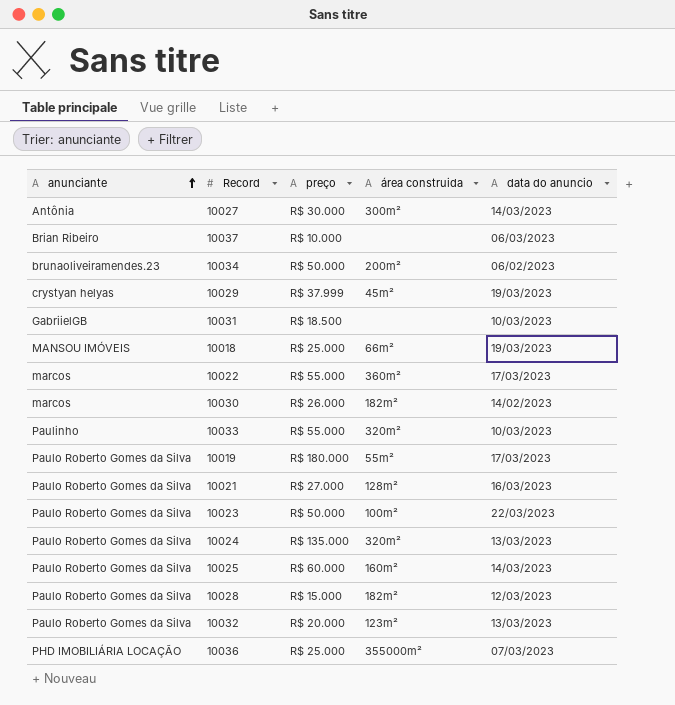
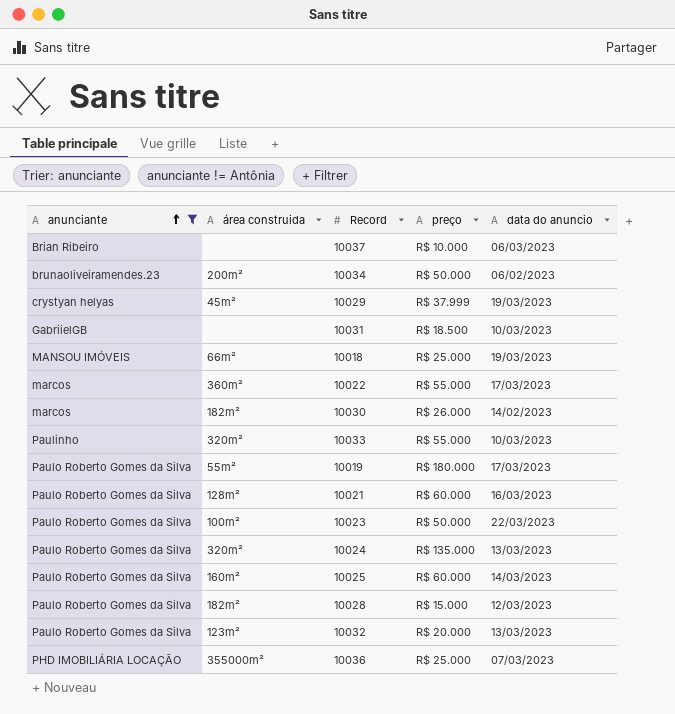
filter: none -> anunciante != Antônia
column área construida | position: 4 -> 2
10021 | preço: R$ 27.000 -> R$ 60.000

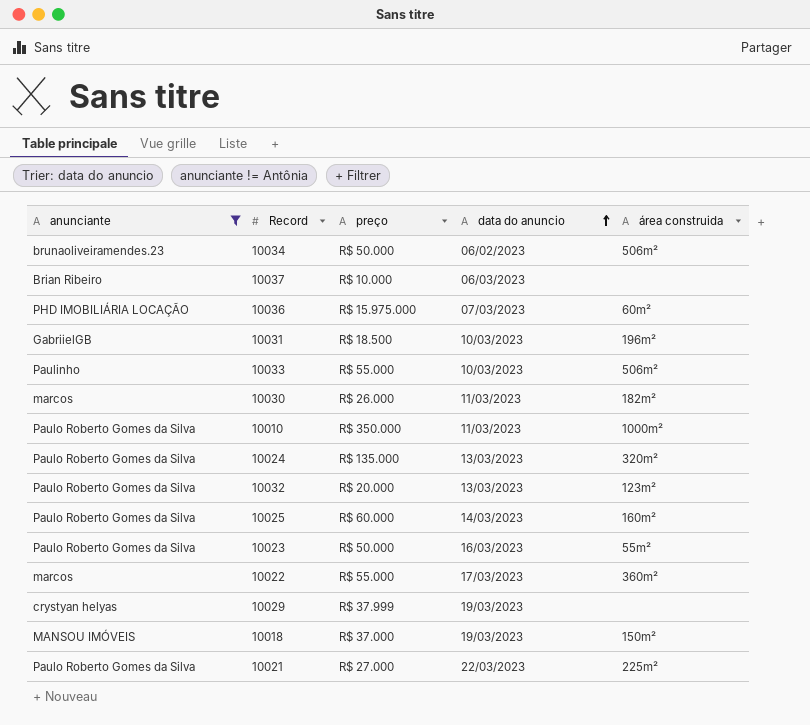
row order: anunciante ascending -> data do anuncio ascending
column área construida | position: 2 -> 5
row 10019: Paulo Roberto Gomes da Silva | 55m² | R$ 180.000 | 17/03/2023 -> none
row 10028: Paulo Roberto Gomes da Silva | 182m² | R$ 15.000 | 12/03/2023 -> none
10034 | área construida: 200m² -> 506m²
10036 | preço: R$ 25.000 -> R$ 15.975.000
10036 | área construida: 355000m² -> 60m²
10031 | área construida: none -> 196m²
10033 | área construida: 320m² -> 506m²
10030 | data do anuncio: 14/02/2023 -> 11/03/2023
row 10010: none -> Paulo Roberto Gomes da Silva | R$ 350.000 | 11/03/2023 | 1000m²
10023 | data do anuncio: 22/03/2023 -> 16/03/2023
10023 | área construida: 100m² -> 55m²
10029 | área construida: 45m² -> none
10018 | preço: R$ 25.000 -> R$ 37.000
10018 | área construida: 66m² -> 150m²
10021 | preço: R$ 60.000 -> R$ 27.000
10021 | data do anuncio: 16/03/2023 -> 22/03/2023
10021 | área construida: 128m² -> 225m²

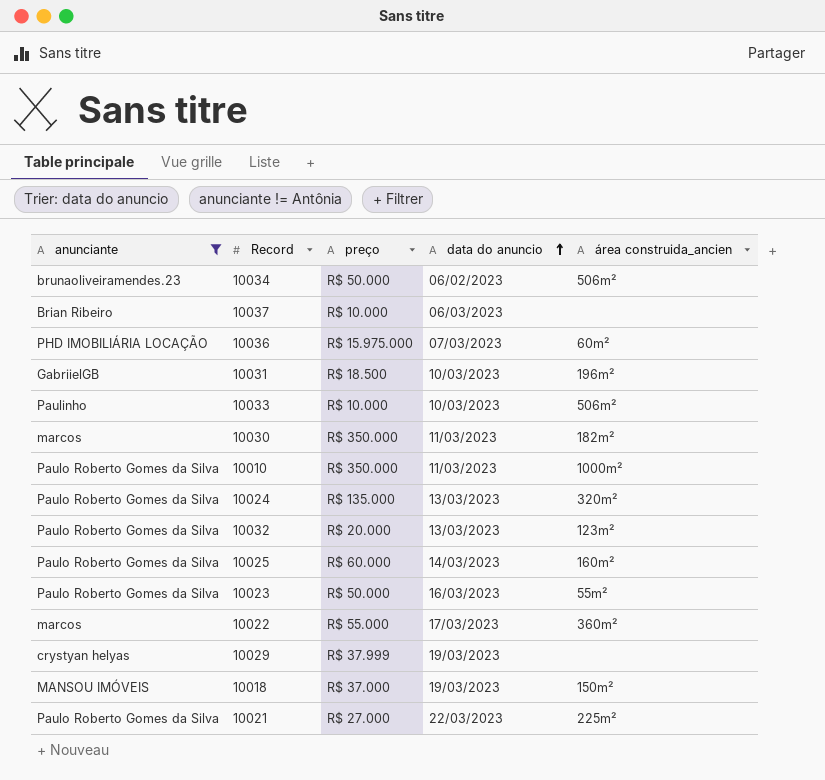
column name: área construida -> área construida_ancien
10033 | preço: R$ 55.000 -> R$ 10.000
10030 | preço: R$ 26.000 -> R$ 350.000

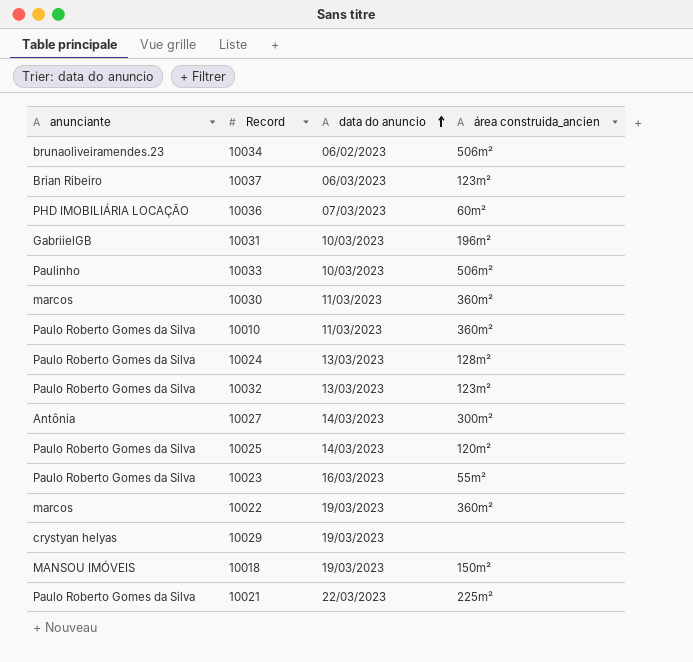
filter: anunciante != Antônia -> none
column preço | position: 3 -> none
10037 | área construida_ancien: none -> 123m²
10030 | área construida_ancien: 182m² -> 360m²
10010 | área construida_ancien: 1000m² -> 360m²
10024 | área construida_ancien: 320m² -> 128m²
10025 | área construida_ancien: 160m² -> 120m²
10022 | data do anuncio: 17/03/2023 -> 19/03/2023

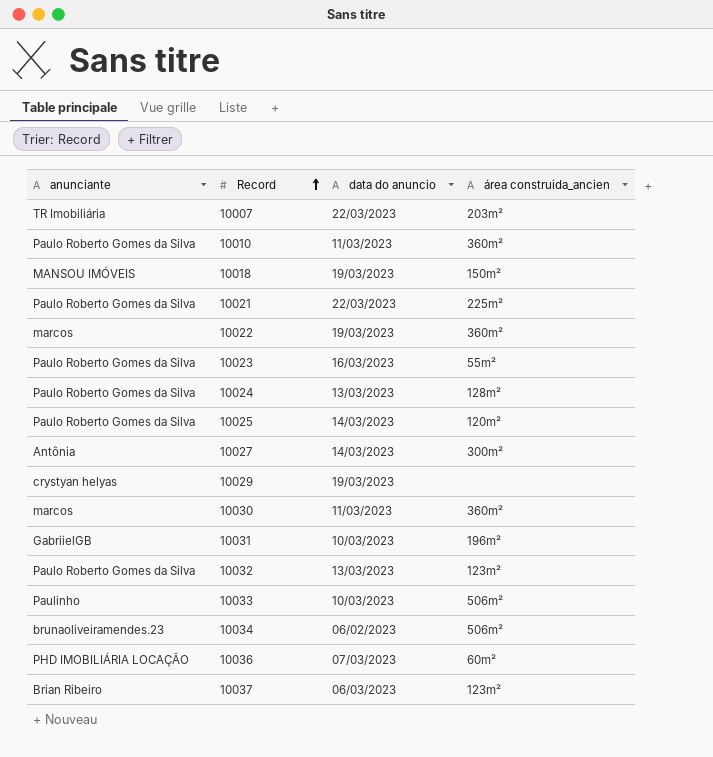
row order: data do anuncio ascending -> Record ascending
row 10007: none -> TR Imobiliária | 22/03/2023 | 203m²

